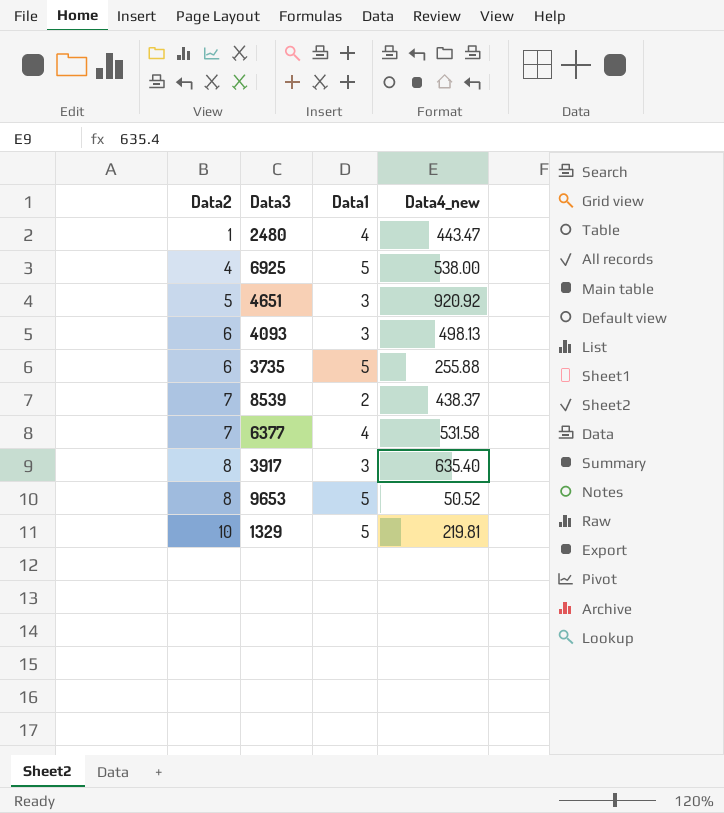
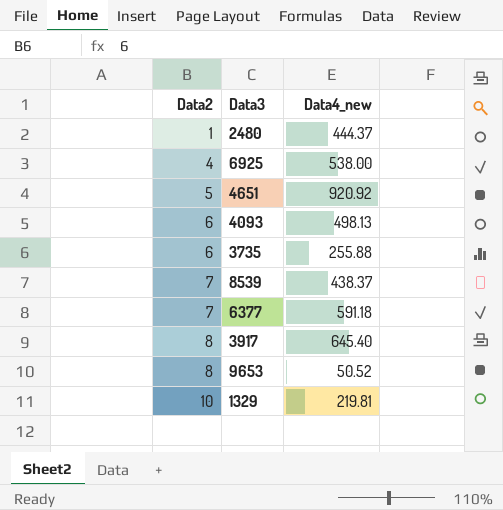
column Data1 | position: 3 -> none
2480 | Data4_new: 443.47 -> 444.37
6377 | Data4_new: 531.58 -> 591.18
3917 | Data4_new: 635.40 -> 645.40

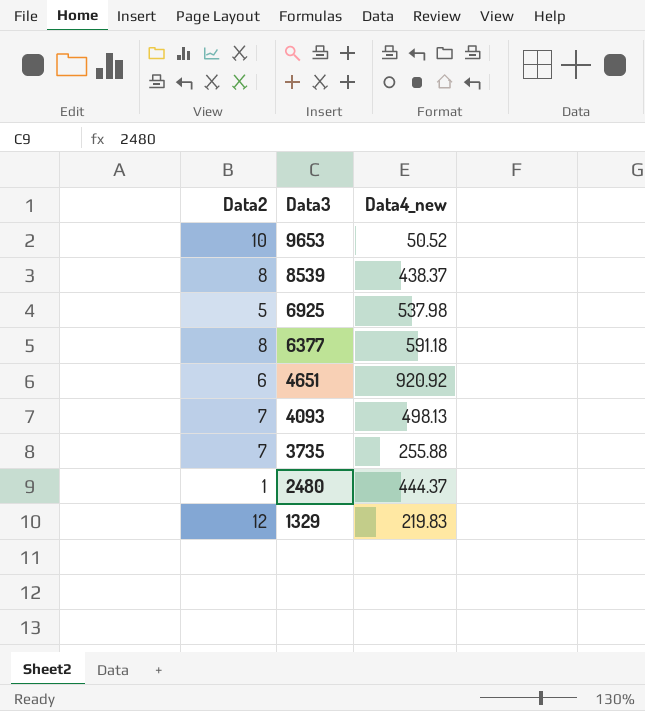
row order: Data2 ascending -> Data3 descending
row 3917: 8 | 645.40 -> none
9653 | Data2: 8 -> 10
8539 | Data2: 7 -> 8
6925 | Data2: 4 -> 5
6925 | Data4_new: 538.00 -> 537.98
6377 | Data2: 7 -> 8
4651 | Data2: 5 -> 6
4093 | Data2: 6 -> 7
3735 | Data2: 6 -> 7
1329 | Data2: 10 -> 12
1329 | Data4_new: 219.81 -> 219.83

